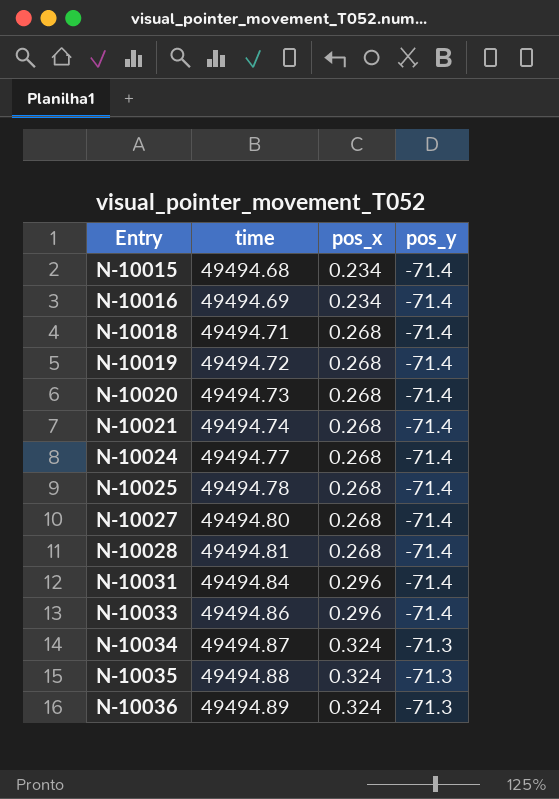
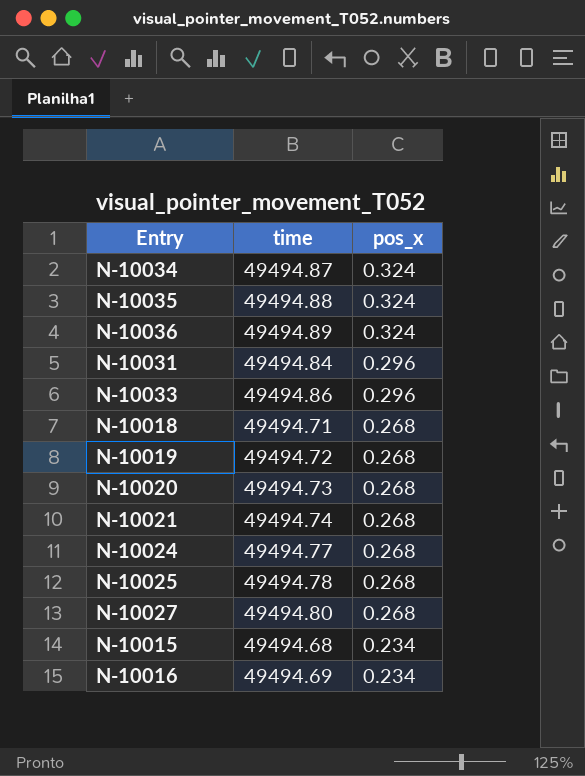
row order: Entry ascending -> pos_x descending
column pos_y | position: 4 -> none
row N-10028: 49494.81 | 0.268 | -71.4 -> none

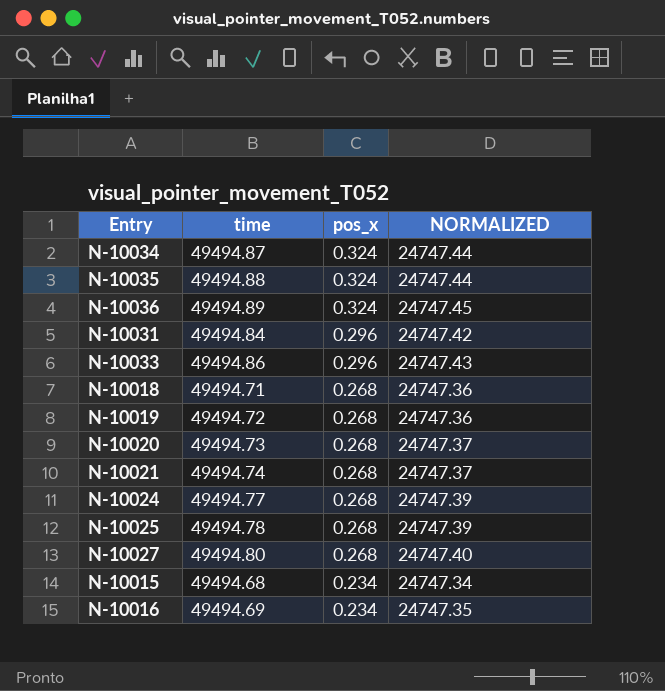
column NORMALIZED | formula: none -> [time] * 0.5

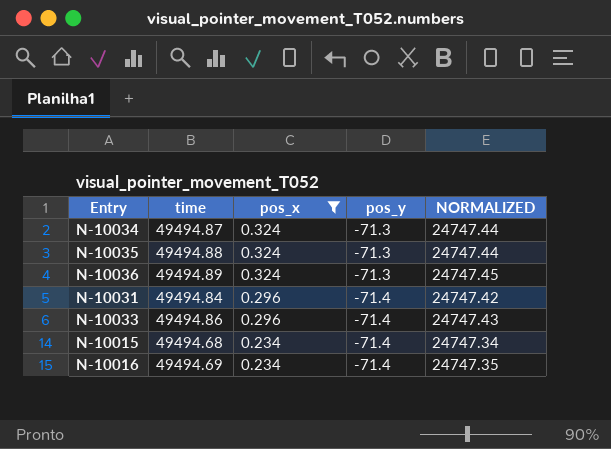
filter: none -> pos_x != 0.268
column pos_y | position: none -> 4

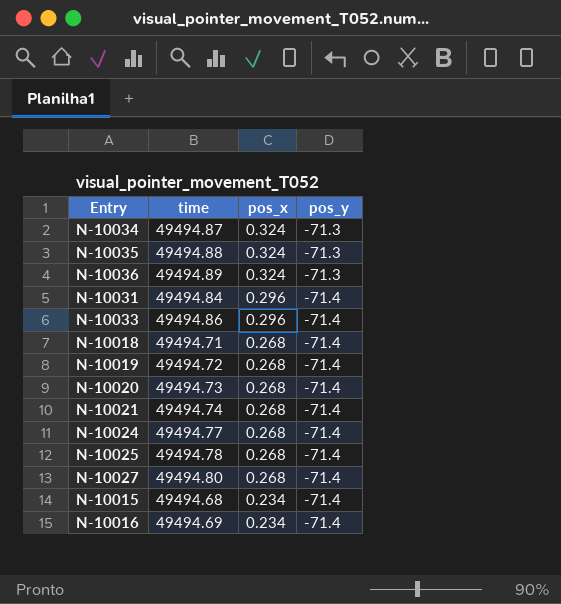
filter: pos_x != 0.268 -> none
column NORMALIZED | formula: [time] * 0.5 -> none

